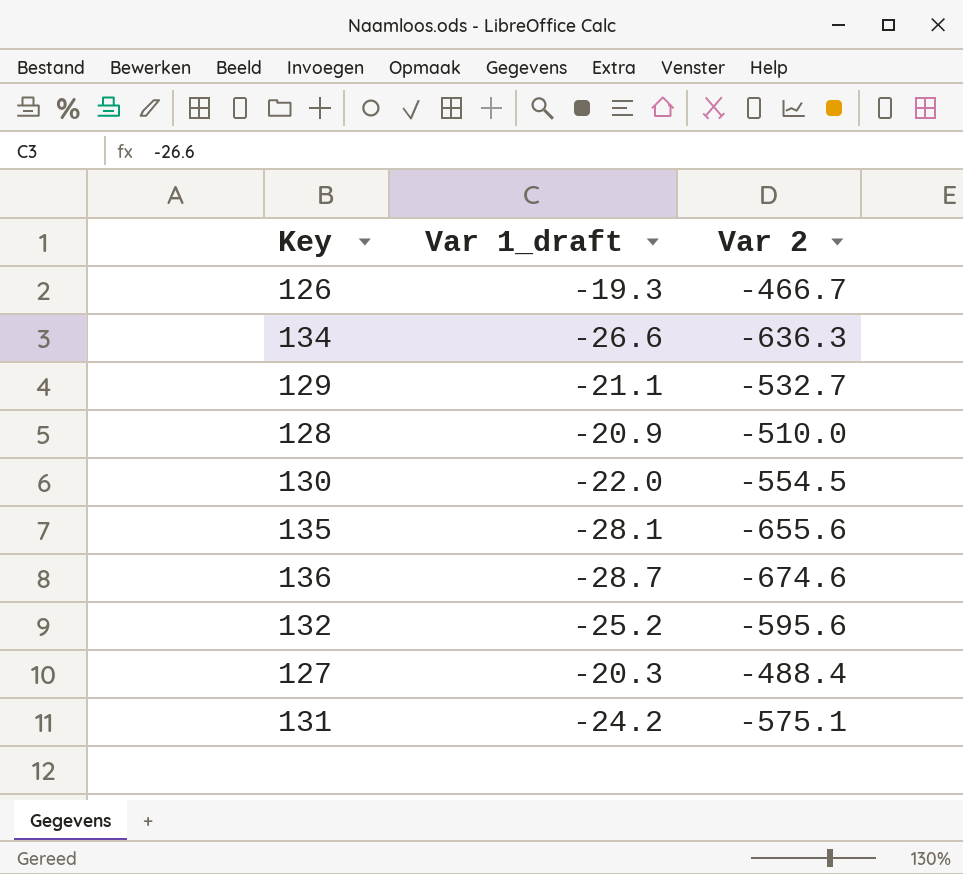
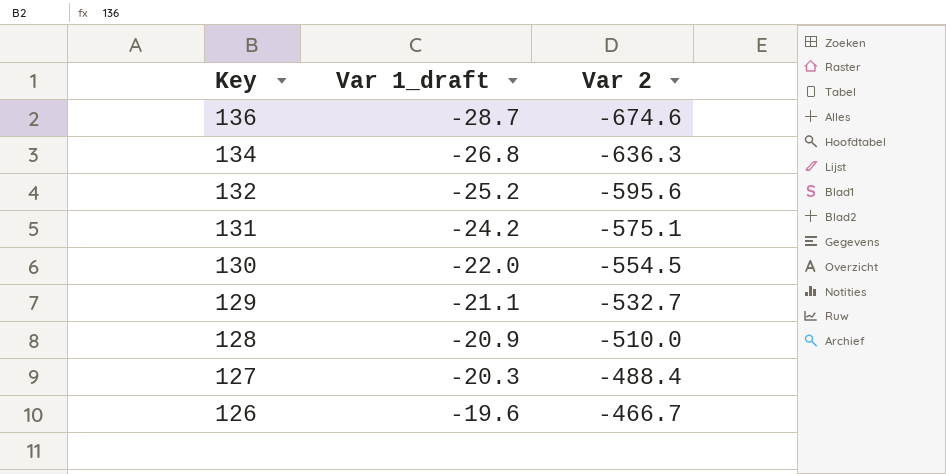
row order: none -> Key descending
row 135: -28.1 | -655.6 -> none
134 | Var 1_draft: -26.6 -> -26.8
126 | Var 1_draft: -19.3 -> -19.6

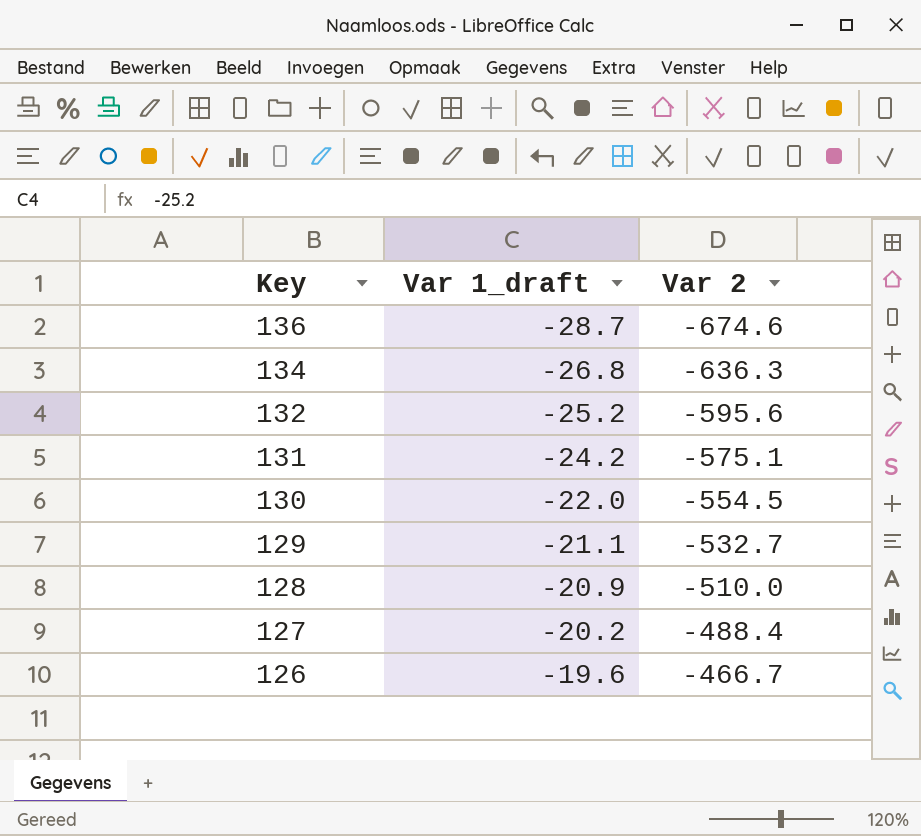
127 | Var 1_draft: -20.3 -> -20.2

